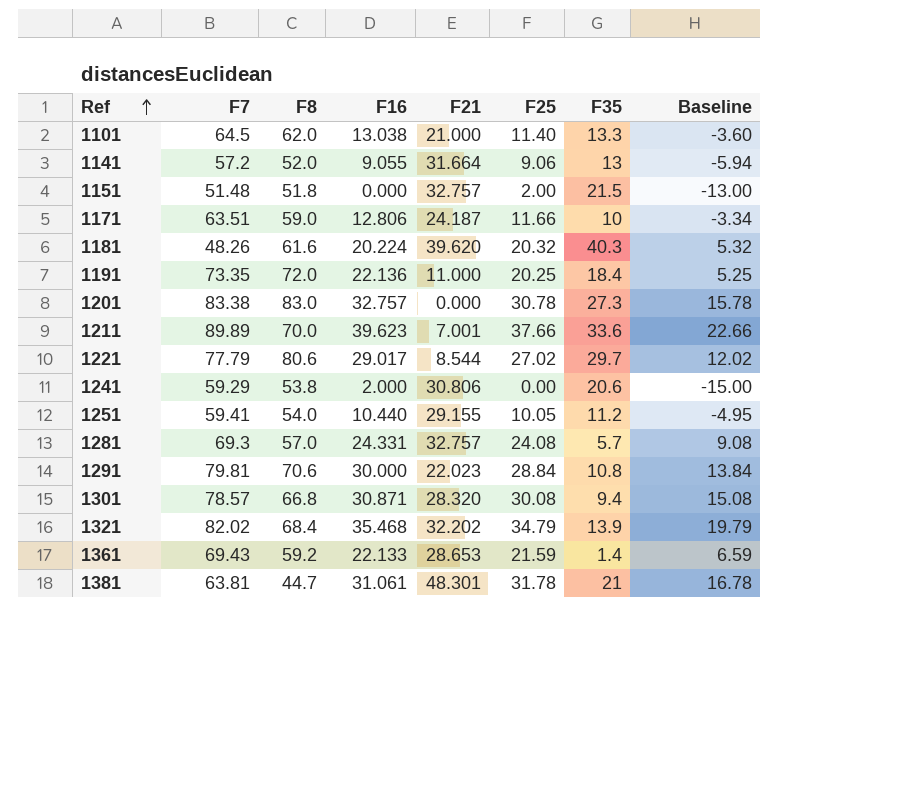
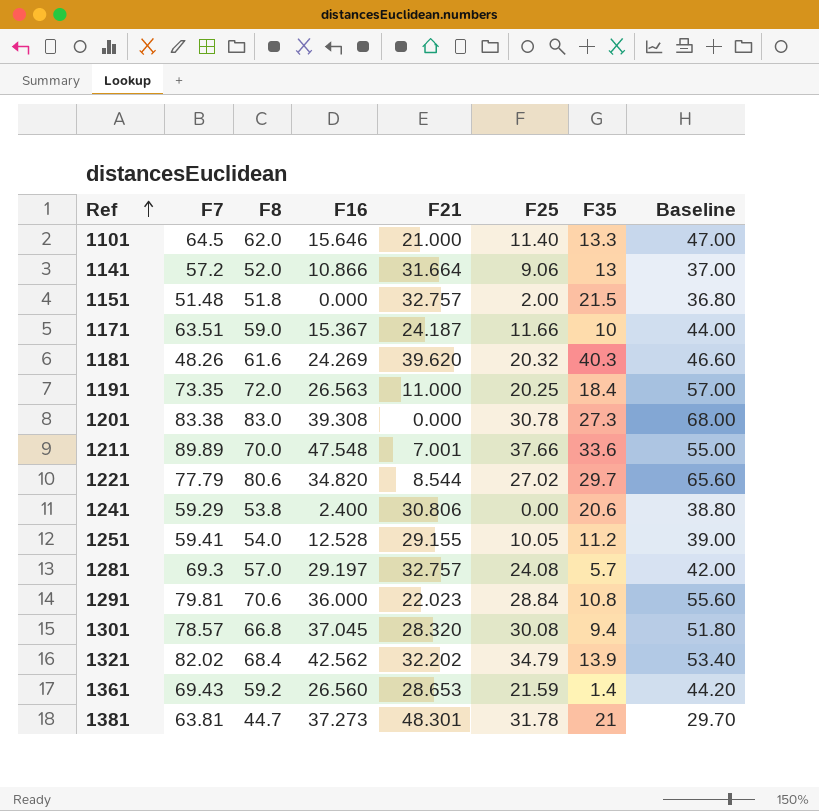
column Baseline | formula: [F25] - 15 -> [F8] - 15
1101 | F16: 13.038 -> 15.646
1141 | F16: 9.055 -> 10.866
1171 | F16: 12.806 -> 15.367
1181 | F16: 20.224 -> 24.269
1191 | F16: 22.136 -> 26.563
1201 | F16: 32.757 -> 39.308
1211 | F16: 39.623 -> 47.548
1221 | F16: 29.017 -> 34.820
1241 | F16: 2.000 -> 2.400
1251 | F16: 10.440 -> 12.528
1281 | F16: 24.331 -> 29.197
1291 | F16: 30.000 -> 36.000
1301 | F16: 30.871 -> 37.045
1321 | F16: 35.468 -> 42.562
1361 | F16: 22.133 -> 26.560
1381 | F16: 31.061 -> 37.273

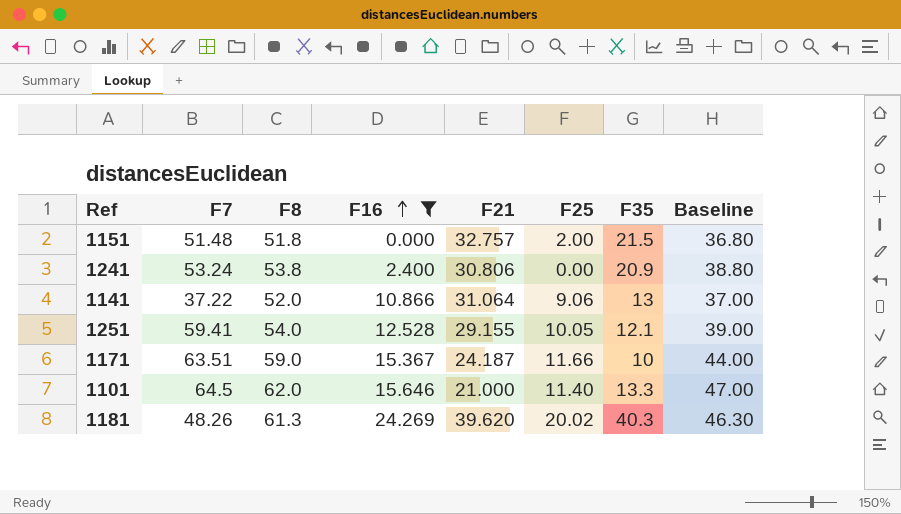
filter: none -> F16 <= 24.269
row order: Ref ascending -> F16 ascending
1241 | F7: 59.29 -> 53.24
1241 | F35: 20.6 -> 20.9
1141 | F7: 57.2 -> 37.22
1141 | F21: 31.664 -> 31.064
1251 | F35: 11.2 -> 12.1
1181 | F8: 61.6 -> 61.3
1181 | F25: 20.32 -> 20.02
1181 | Baseline: 46.60 -> 46.30

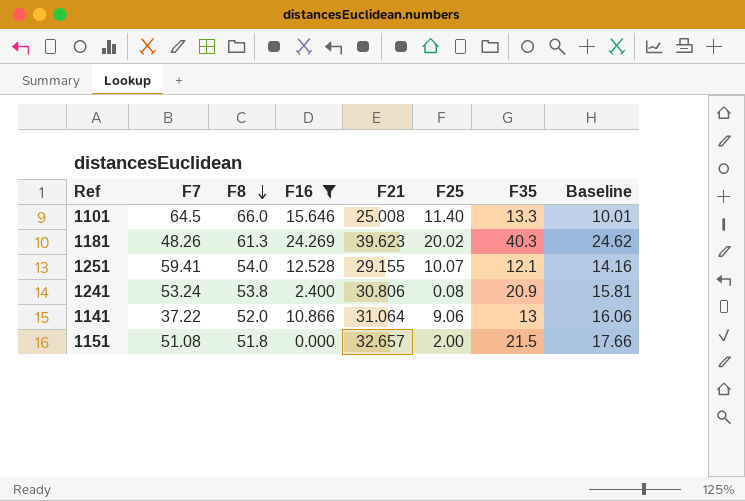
row order: F16 ascending -> F8 descending
column Baseline | formula: [F8] - 15 -> [F21] - 15
row 1171: 63.51 | 59.0 | 15.367 | 24.187 | 11.66 | 10 | 44.00 -> none
1101 | F8: 62.0 -> 66.0
1101 | F21: 21.000 -> 25.008
1181 | F21: 39.620 -> 39.623
1251 | F25: 10.05 -> 10.07
1241 | F25: 0.00 -> 0.08
1151 | F7: 51.48 -> 51.08
1151 | F21: 32.757 -> 32.657

